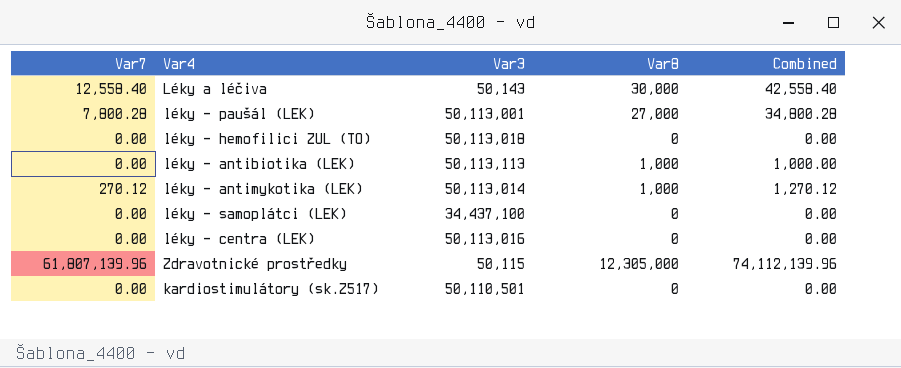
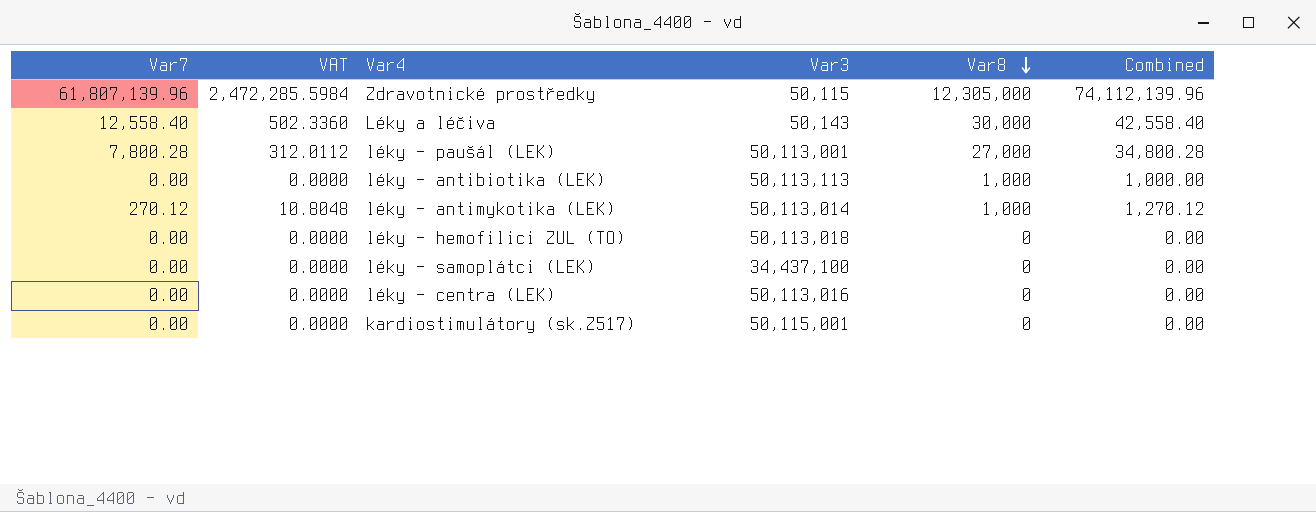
row order: none -> Var8 descending
column VAT | formula: none -> [Var7] * 0.04
kardiostimulátory (sk.Z517) | Var3: 50,110,501 -> 50,115,001

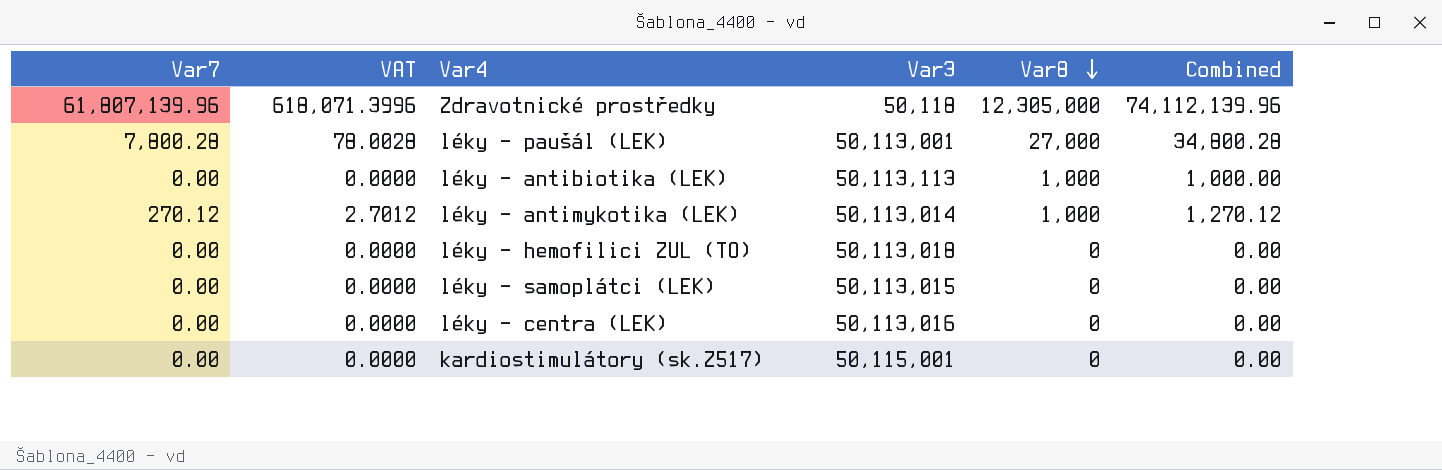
column VAT | formula: [Var7] * 0.04 -> [Var7] * 0.01
row Léky a léčiva: 12,558.40 | 502.3360 | 50,143 | 30,000 | 42,558.40 -> none
Zdravotnické prostředky | Var3: 50,115 -> 50,118
léky - samoplátci (LEK) | Var3: 34,437,100 -> 50,113,015

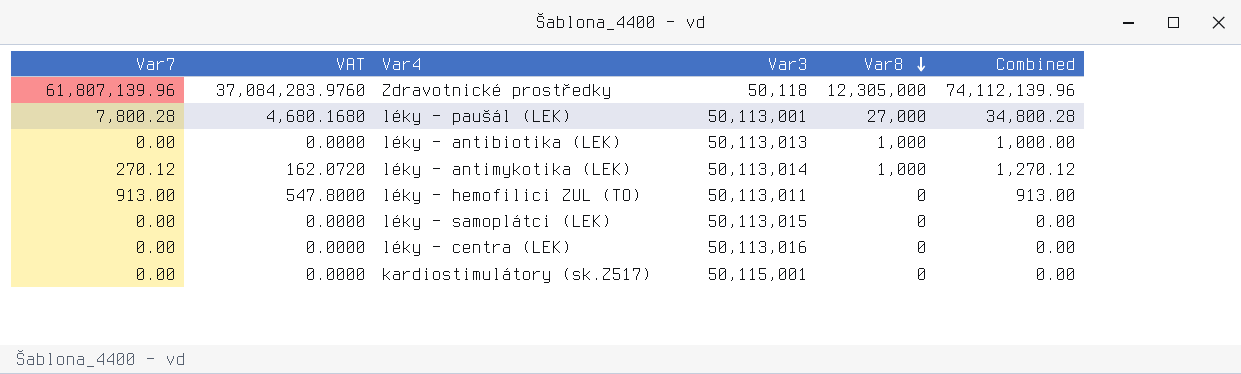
column VAT | formula: [Var7] * 0.01 -> [Var7] * 0.6
léky - antibiotika (LEK) | Var3: 50,113,113 -> 50,113,013
léky - hemofilici ZUL (TO) | Var7: 0.00 -> 913.00
léky - hemofilici ZUL (TO) | Var3: 50,113,018 -> 50,113,011
léky - hemofilici ZUL (TO) | Combined: 0.00 -> 913.00

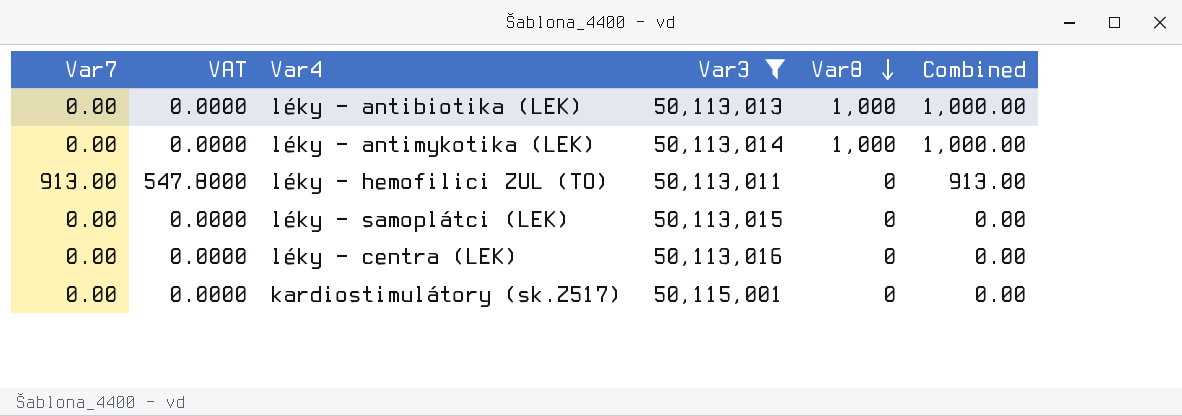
filter: none -> Var3 >= 50,113,011
léky - antimykotika (LEK) | Var7: 270.12 -> 0.00
léky - antimykotika (LEK) | VAT: 162.0720 -> 0.0000
léky - antimykotika (LEK) | Combined: 1,270.12 -> 1,000.00

